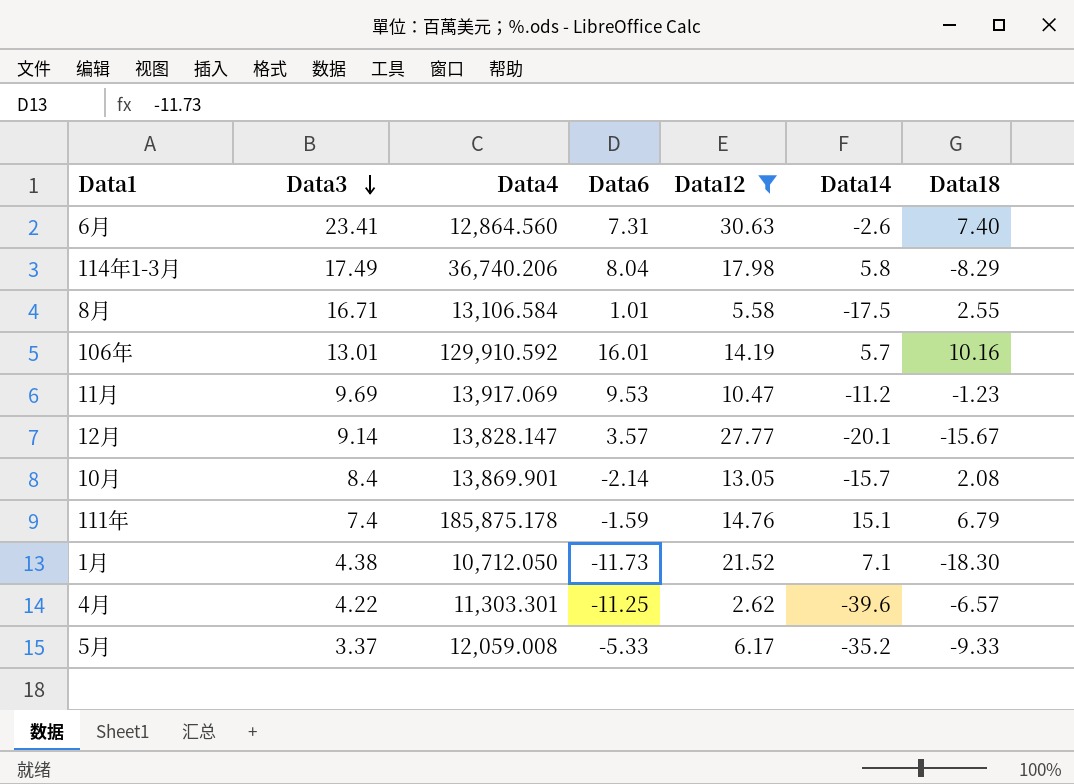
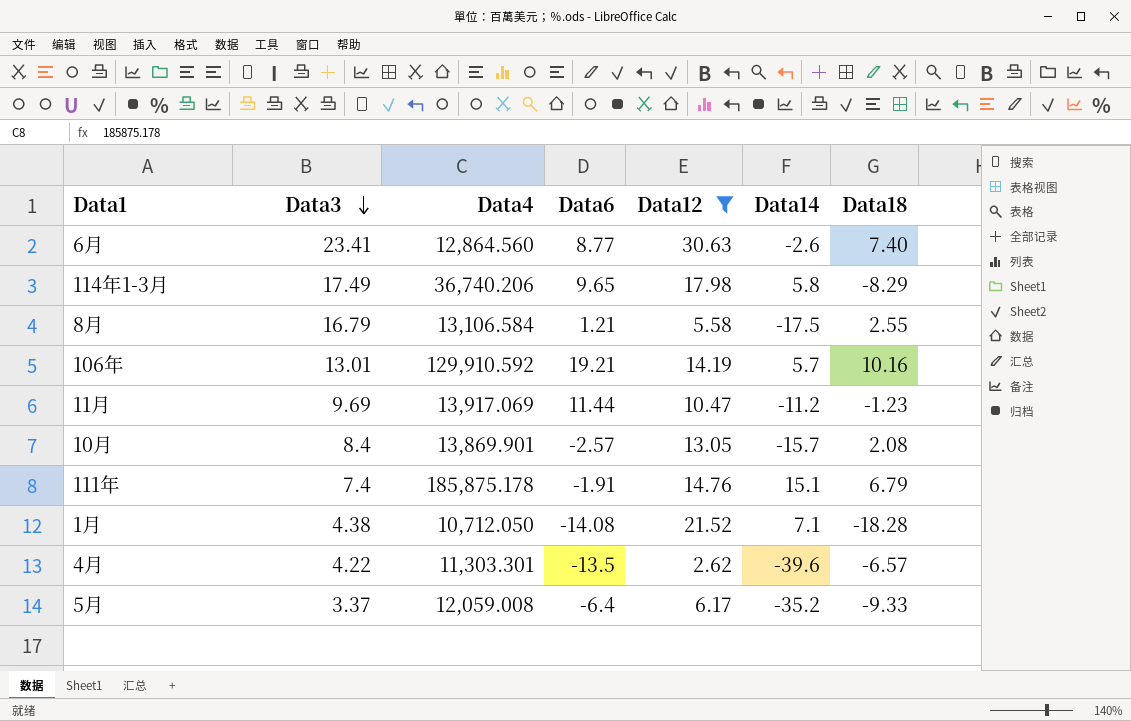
row 12月: 9.14 | 13,828.147 | 3.57 | 27.77 | -20.1 | -15.67 -> none
6月 | Data6: 7.31 -> 8.77
114年1-3月 | Data6: 8.04 -> 9.65
8月 | Data3: 16.71 -> 16.79
8月 | Data6: 1.01 -> 1.21
106年 | Data6: 16.01 -> 19.21
11月 | Data6: 9.53 -> 11.44
10月 | Data6: -2.14 -> -2.57
111年 | Data6: -1.59 -> -1.91
1月 | Data6: -11.73 -> -14.08
1月 | Data18: -18.30 -> -18.28
4月 | Data6: -11.25 -> -13.5
5月 | Data6: -5.33 -> -6.4

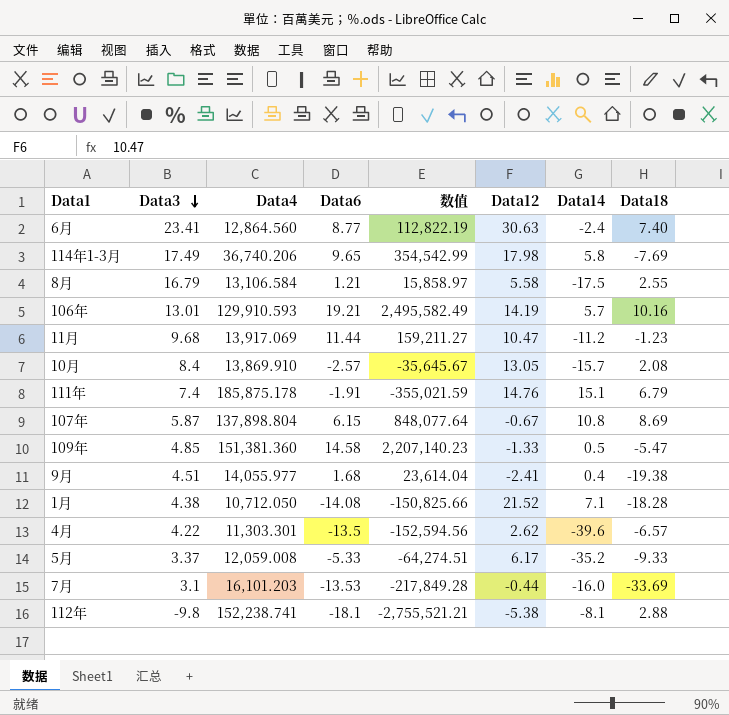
filter: Data12 >= 2.62 -> none
column 数值 | formula: none -> [Data4] * [Data6]
6月 | Data14: -2.6 -> -2.4
114年1-3月 | Data18: -8.29 -> -7.69
106年 | Data4: 129,910.592 -> 129,910.593
11月 | Data3: 9.69 -> 9.68
10月 | Data4: 13,869.901 -> 13,869.910
5月 | Data6: -6.4 -> -5.33

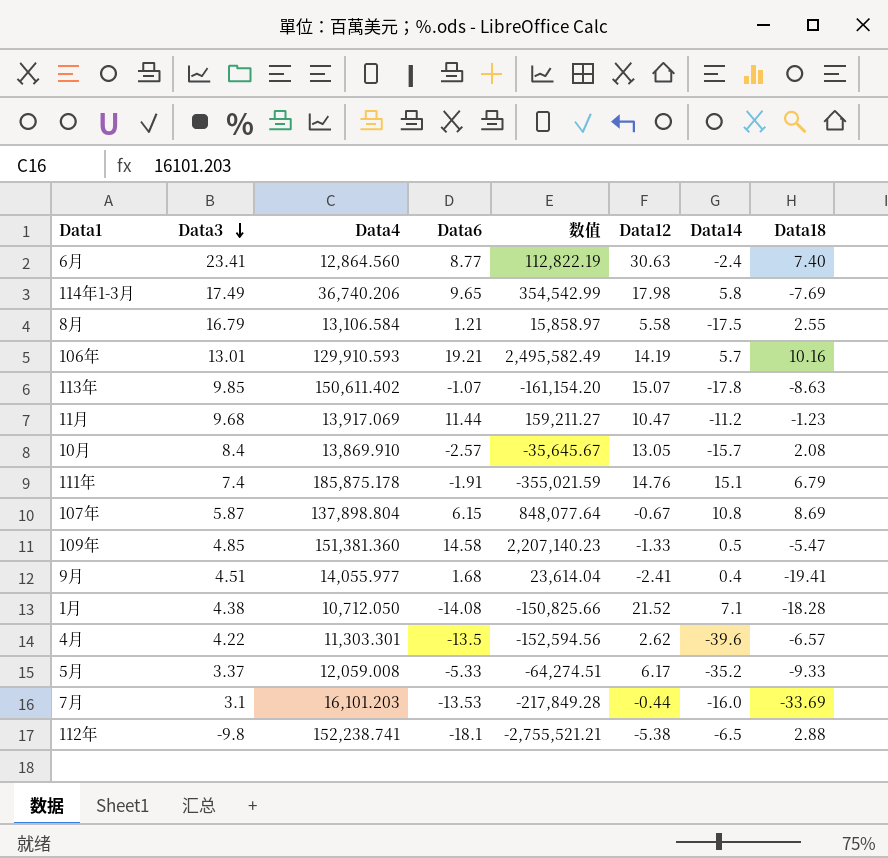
row 113年: none -> 9.85 | 150,611.402 | -1.07 | -161,154.20 | 15.07 | -17.8 | -8.63
9月 | Data18: -19.38 -> -19.41
112年 | Data14: -8.1 -> -6.5

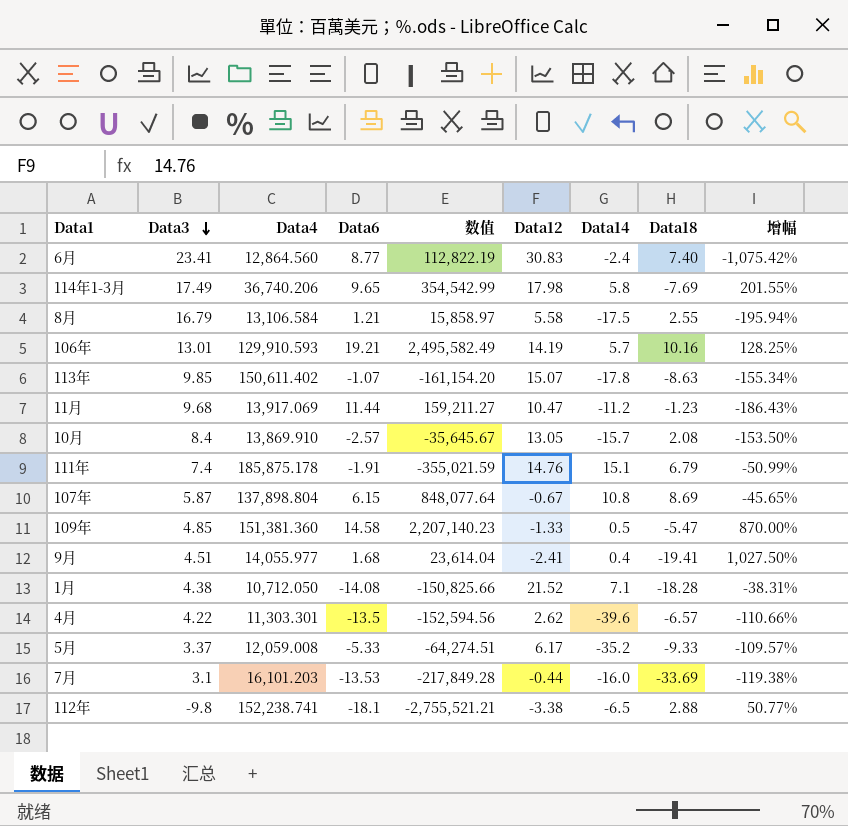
column 增幅 | formula: none -> ([Data3] - [Data14]) / [Data14]
6月 | Data12: 30.63 -> 30.83
112年 | Data12: -5.38 -> -3.38

